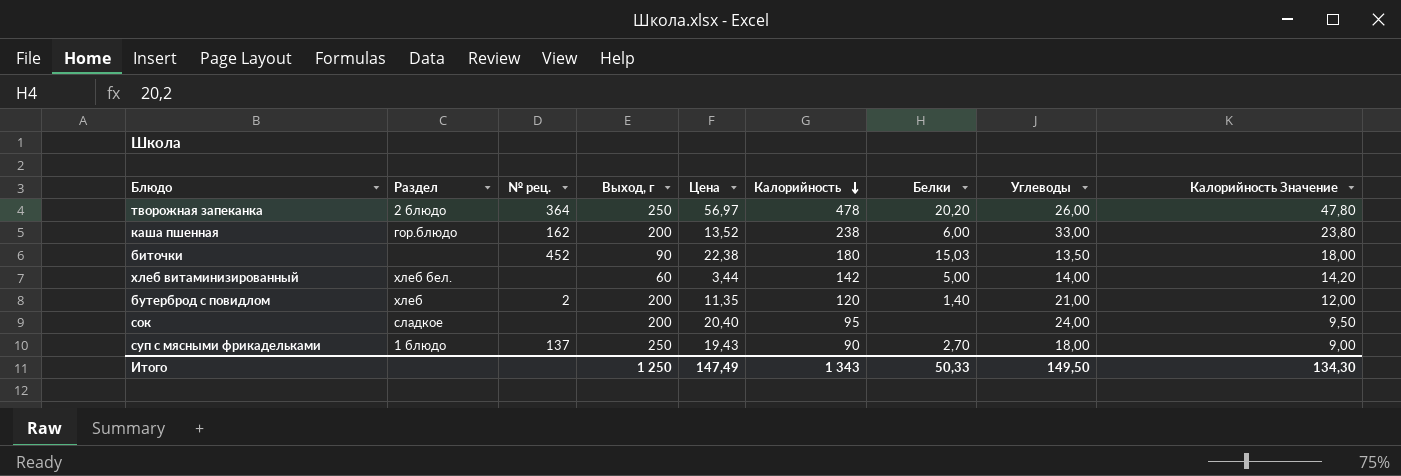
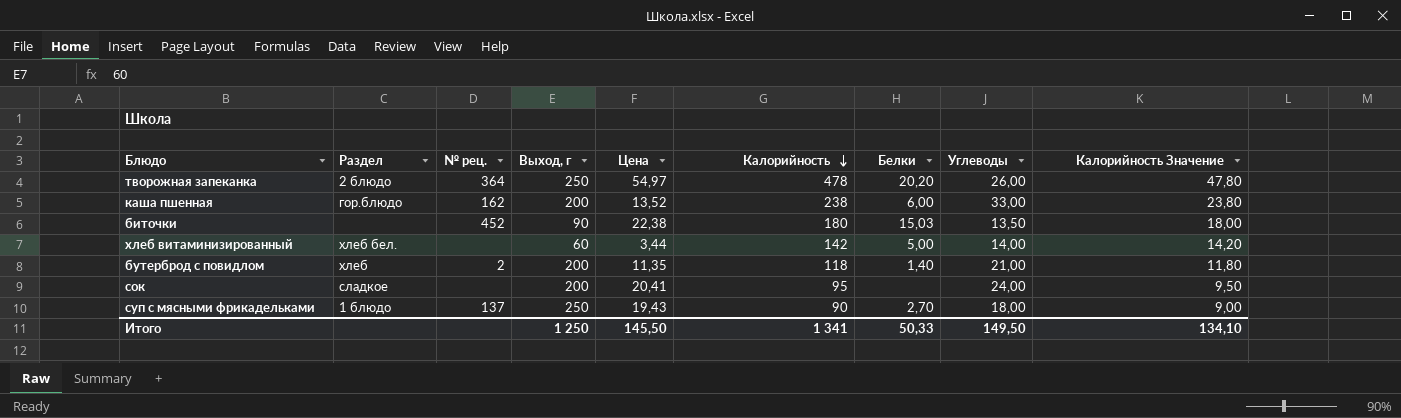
творожная запеканка | Цена: 56,97 -> 54,97
бутерброд с повидлом | Калорийность: 120 -> 118
бутерброд с повидлом | Калорийность Значение: 12,00 -> 11,80
сок | Цена: 20,40 -> 20,41
Итого | Цена: 147,49 -> 145,50
Итого | Калорийность: 1 343 -> 1 341
Итого | Калорийность Значение: 134,30 -> 134,10

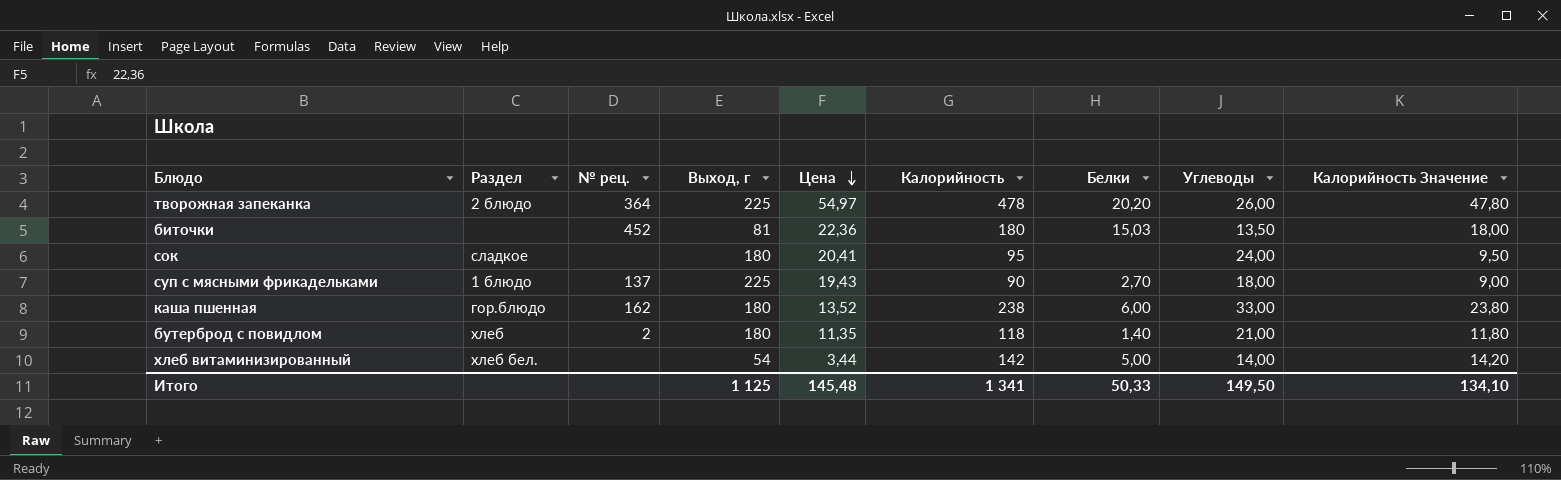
row order: Калорийность descending -> Цена descending
творожная запеканка | Выход, г: 250 -> 225
биточки | Выход, г: 90 -> 81
биточки | Цена: 22,38 -> 22,36
сок | Выход, г: 200 -> 180
суп с мясными фрикадельками | Выход, г: 250 -> 225
каша пшенная | Выход, г: 200 -> 180
бутерброд с повидлом | Выход, г: 200 -> 180
хлеб витаминизированный | Выход, г: 60 -> 54
Итого | Выход, г: 1 250 -> 1 125
Итого | Цена: 145,50 -> 145,48

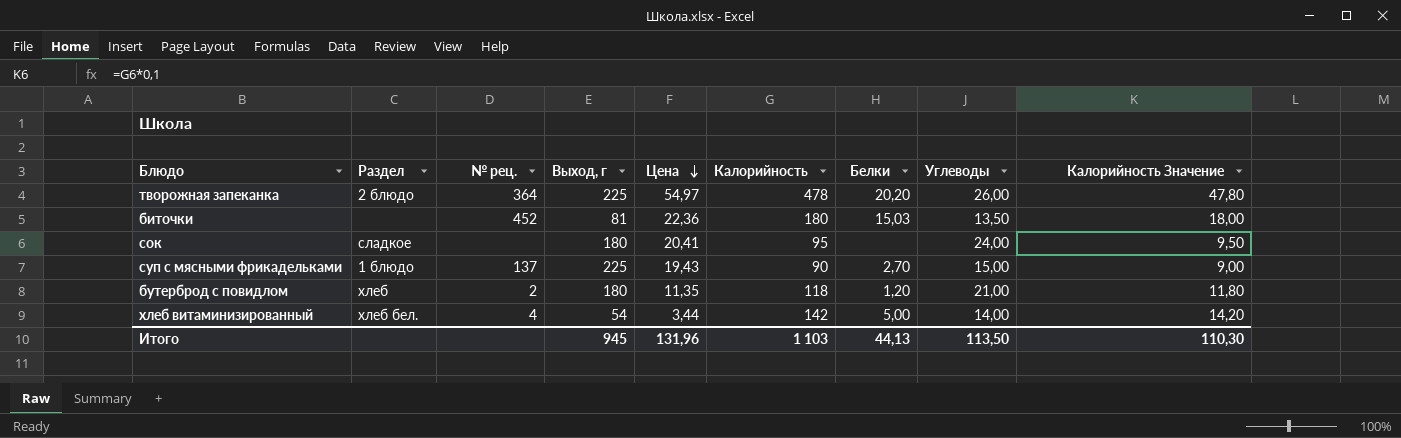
row каша пшенная: гор.блюдо | 162 | 180 | 13,52 | 238 | 6,00 | 33,00 | 23,80 -> none
суп с мясными фрикадельками | Углеводы: 18,00 -> 15,00
бутерброд с повидлом | Белки: 1,40 -> 1,20
хлеб витаминизированный | № рец.: none -> 4
Итого | Выход, г: 1 125 -> 945
Итого | Цена: 145,48 -> 131,96
Итого | Калорийность: 1 341 -> 1 103
Итого | Белки: 50,33 -> 44,13
Итого | Углеводы: 149,50 -> 113,50
Итого | Калорийность Значение: 134,10 -> 110,30

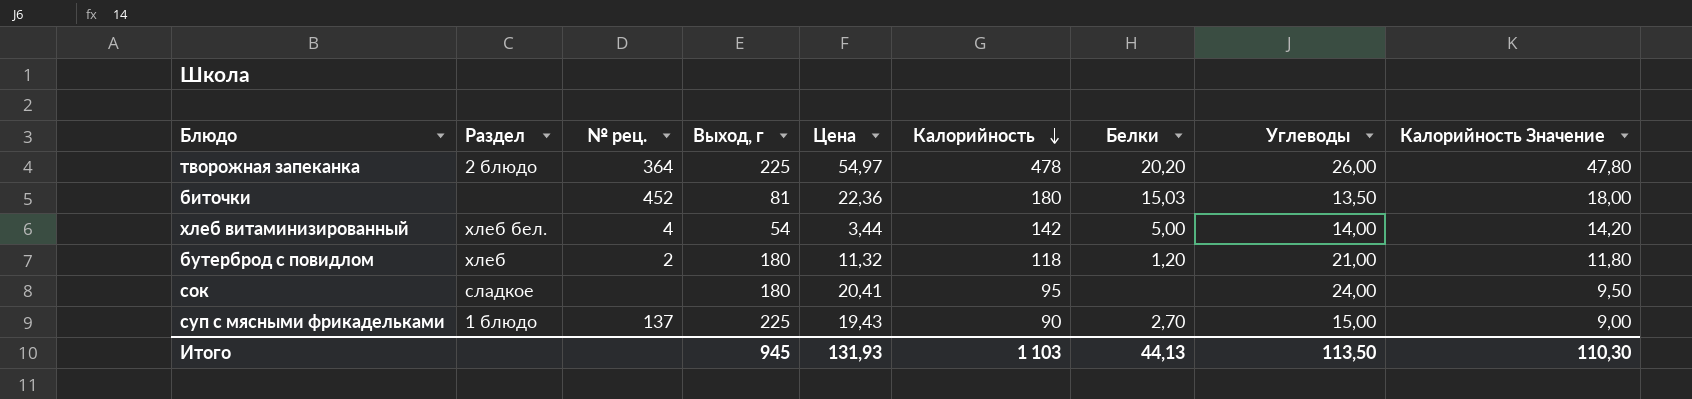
row order: Цена descending -> Калорийность descending
бутерброд с повидлом | Цена: 11,35 -> 11,32
Итого | Цена: 131,96 -> 131,93

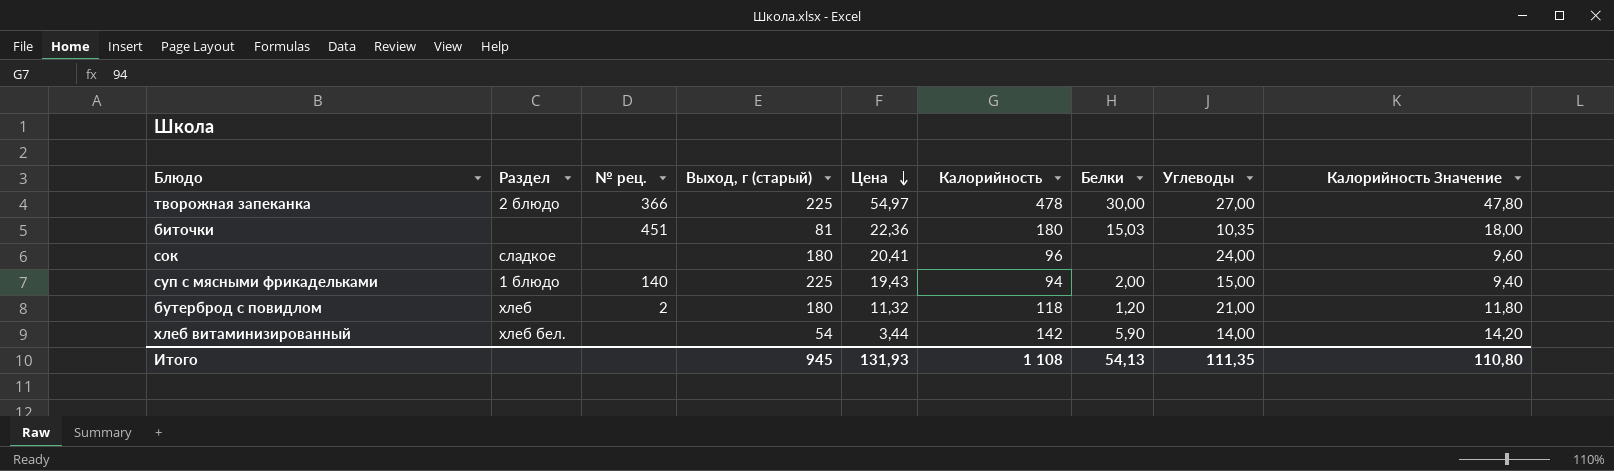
row order: Калорийность descending -> Цена descending
column name: Выход, г -> Выход, г (старый)
творожная запеканка | № рец.: 364 -> 366
творожная запеканка | Белки: 20,20 -> 30,00
творожная запеканка | Углеводы: 26,00 -> 27,00
биточки | № рец.: 452 -> 451
биточки | Углеводы: 13,50 -> 10,35
сок | Калорийность: 95 -> 96
сок | Калорийность Значение: 9,50 -> 9,60
суп с мясными фрикадельками | № рец.: 137 -> 140
суп с мясными фрикадельками | Калорийность: 90 -> 94
суп с мясными фрикадельками | Белки: 2,70 -> 2,00
суп с мясными фрикадельками | Калорийность Значение: 9,00 -> 9,40
хлеб витаминизированный | № рец.: 4 -> none
хлеб витаминизированный | Белки: 5,00 -> 5,90
Итого | Калорийность: 1 103 -> 1 108
Итого | Белки: 44,13 -> 54,13
Итого | Углеводы: 113,50 -> 111,35
Итого | Калорийность Значение: 110,30 -> 110,80

